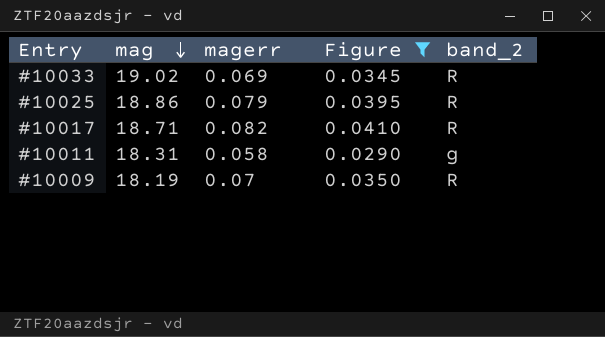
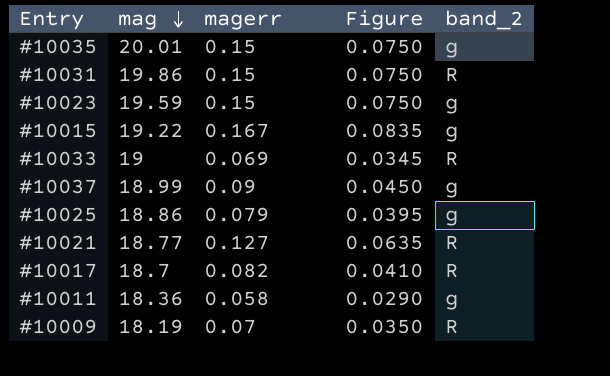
filter: Figure <= 0.0410 -> none
#10033 | mag: 19.02 -> 19
#10025 | band_2: R -> g
#10017 | mag: 18.71 -> 18.7
#10011 | mag: 18.31 -> 18.36

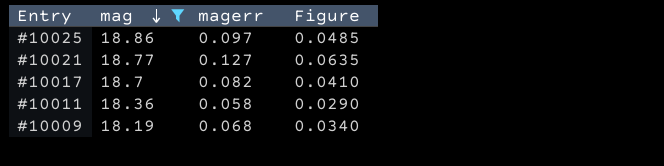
filter: none -> mag <= 18.86
column band_2 | position: 5 -> none
#10025 | magerr: 0.079 -> 0.097
#10025 | Figure: 0.0395 -> 0.0485
#10009 | magerr: 0.07 -> 0.068
#10009 | Figure: 0.0350 -> 0.0340

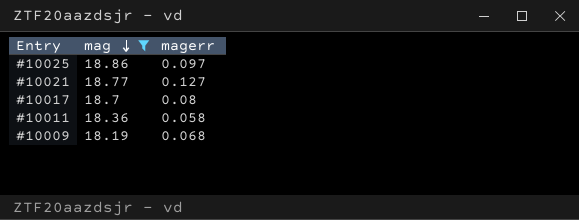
column Figure | formula: [magerr] * 0.5 -> none
#10017 | magerr: 0.082 -> 0.08

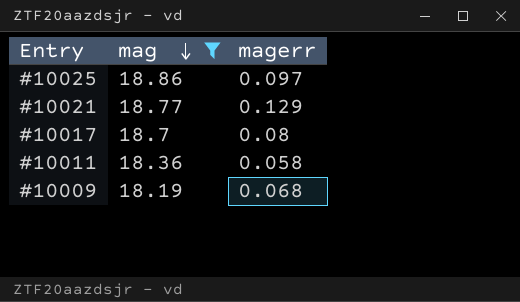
#10021 | magerr: 0.127 -> 0.129

